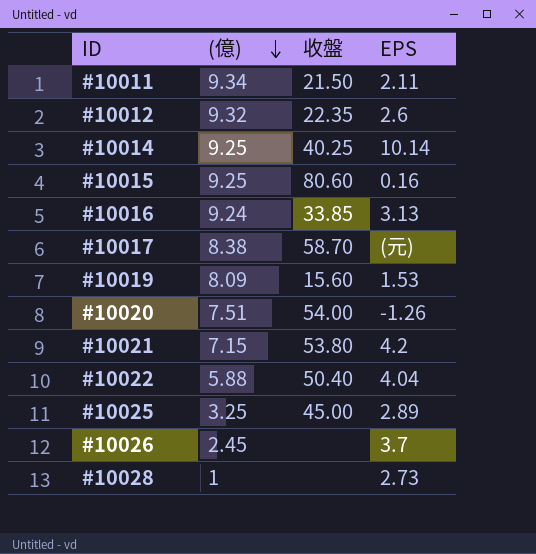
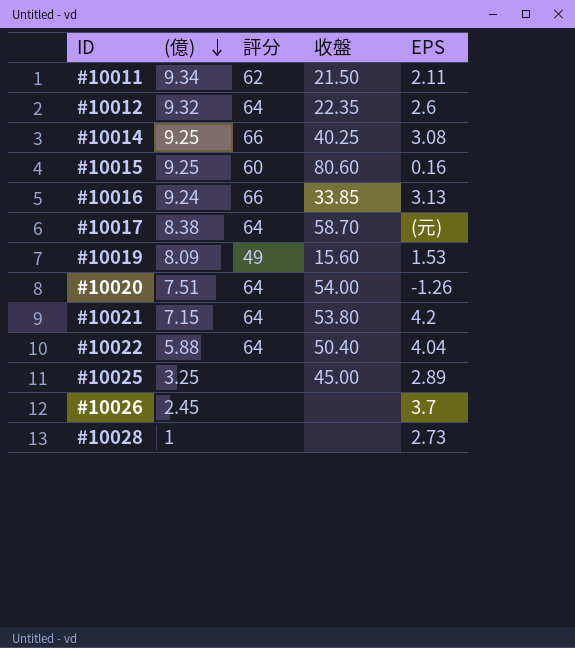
column 評分 | position: none -> 3
#10014 | EPS: 10.14 -> 3.08

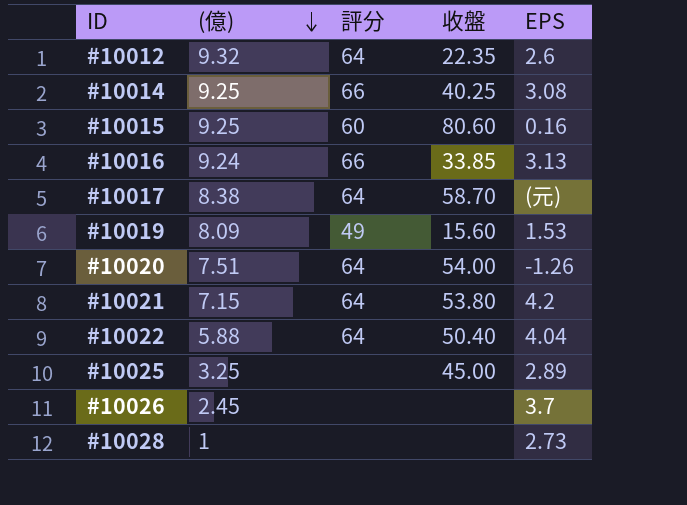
row #10011: 9.34 | 62 | 21.50 | 2.11 -> none

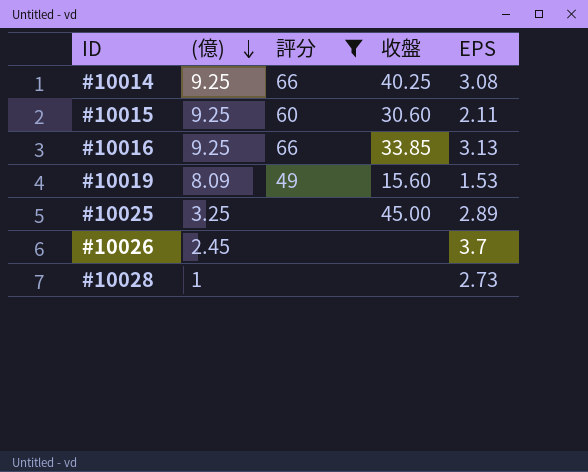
filter: none -> 評分 != 64
#10015 | 收盤: 80.60 -> 30.60
#10015 | EPS: 0.16 -> 2.11
#10016 | (億): 9.24 -> 9.25

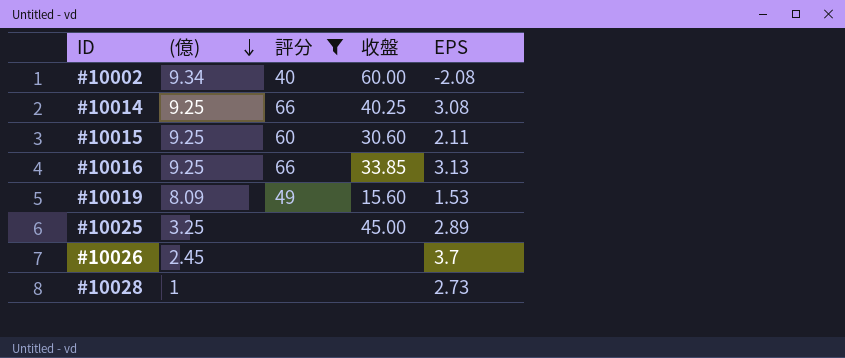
row #10002: none -> 9.34 | 40 | 60.00 | -2.08

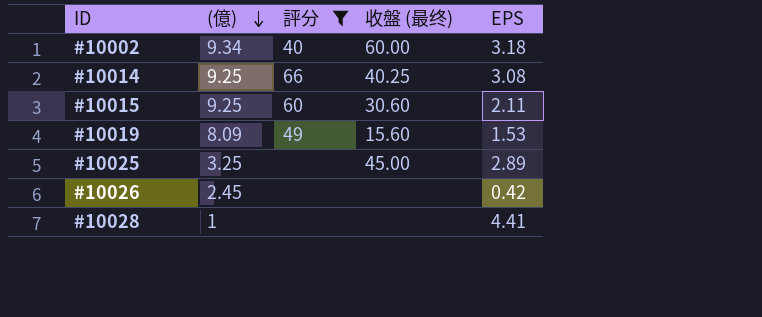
column name: 收盤 -> 收盤 (最终)
row #10016: 9.25 | 66 | 33.85 | 3.13 -> none
#10002 | EPS: -2.08 -> 3.18
#10026 | EPS: 3.7 -> 0.42
#10028 | EPS: 2.73 -> 4.41

